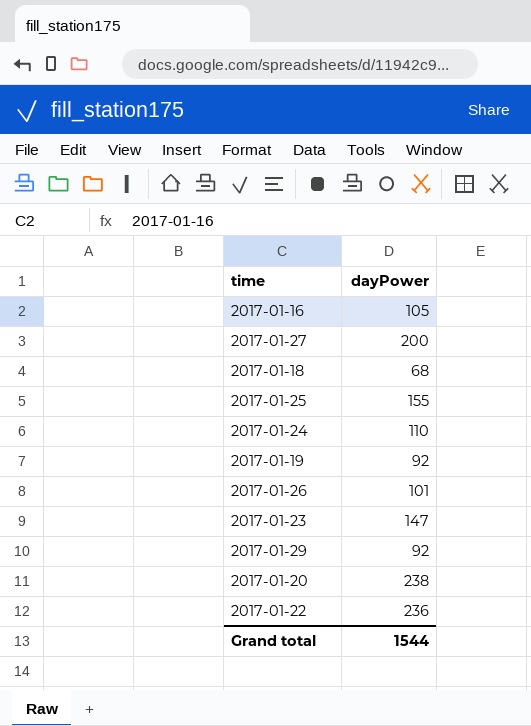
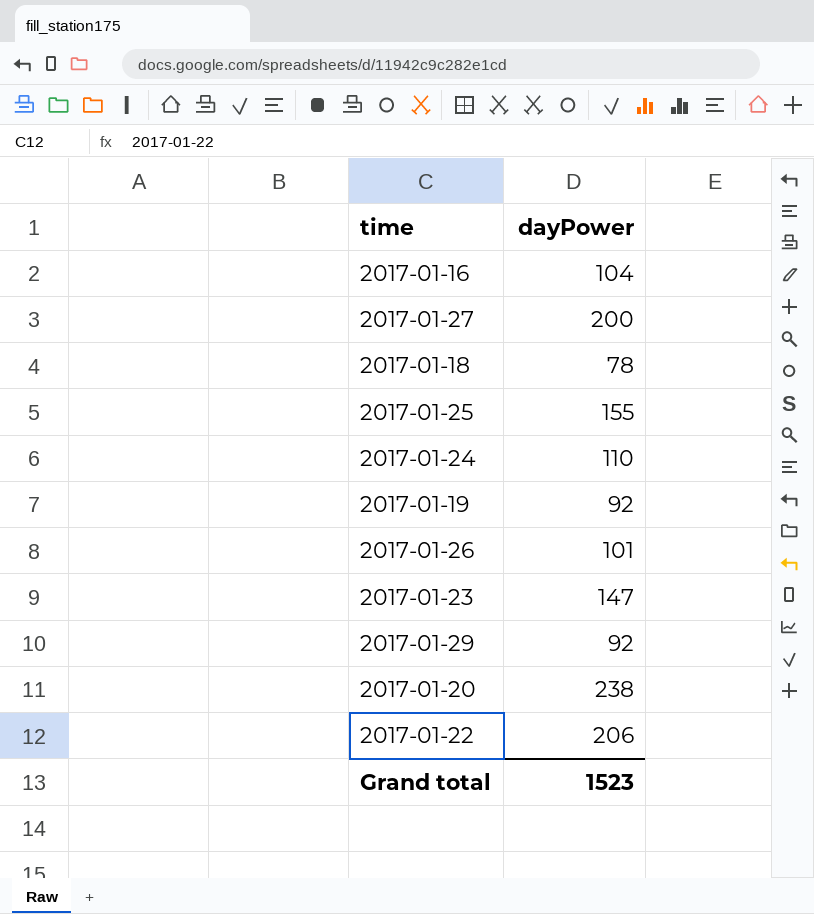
2017-01-16 | dayPower: 105 -> 104
2017-01-18 | dayPower: 68 -> 78
2017-01-22 | dayPower: 236 -> 206
Grand total | dayPower: 1544 -> 1523

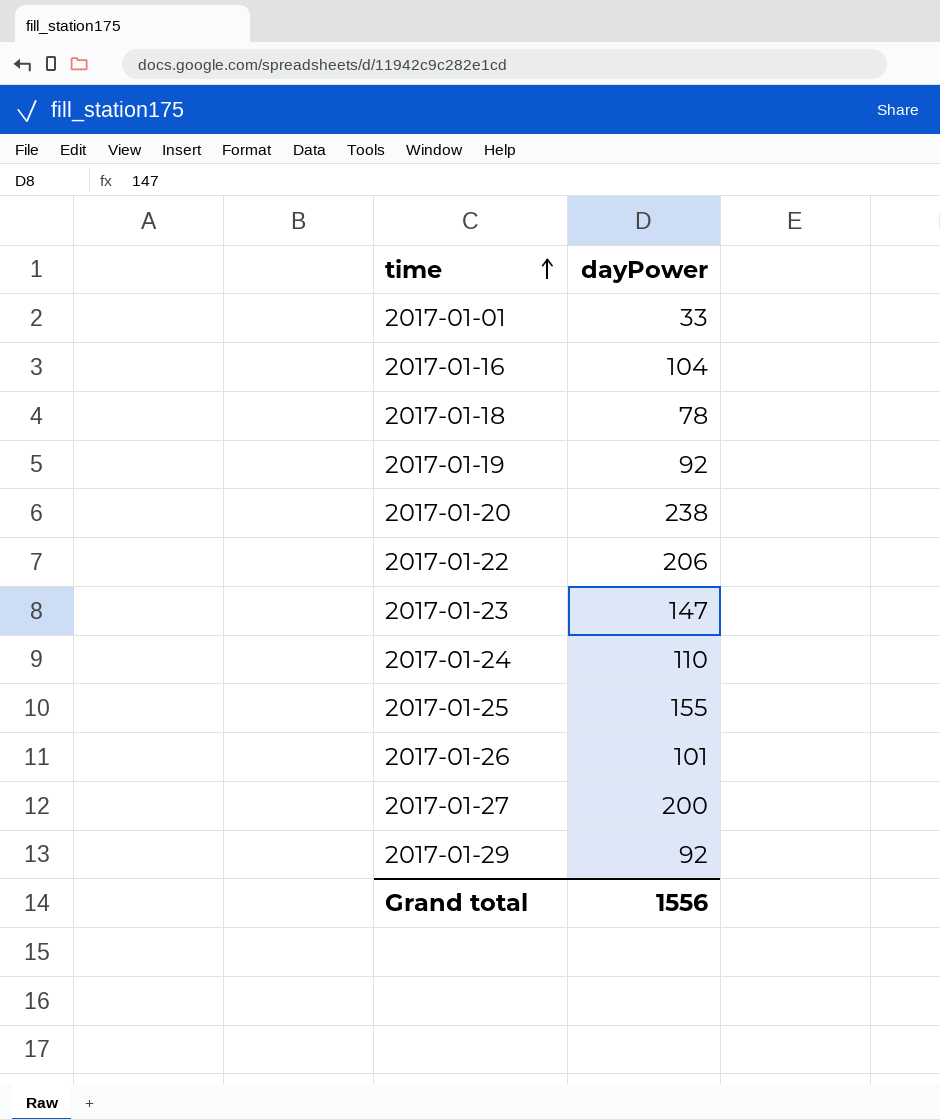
row order: none -> time ascending
row 2017-01-01: none -> 33
Grand total | dayPower: 1523 -> 1556

